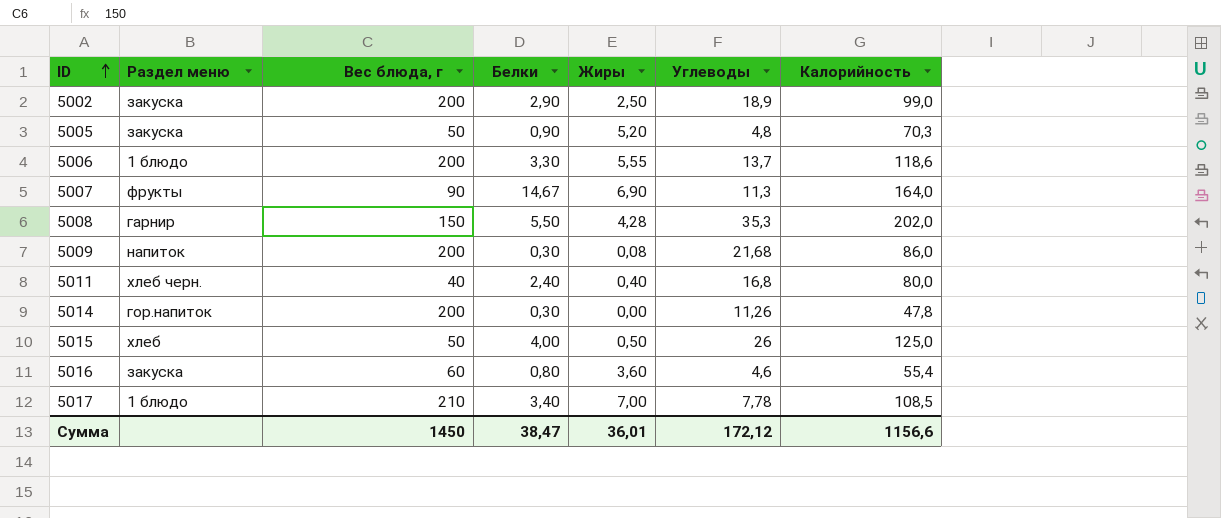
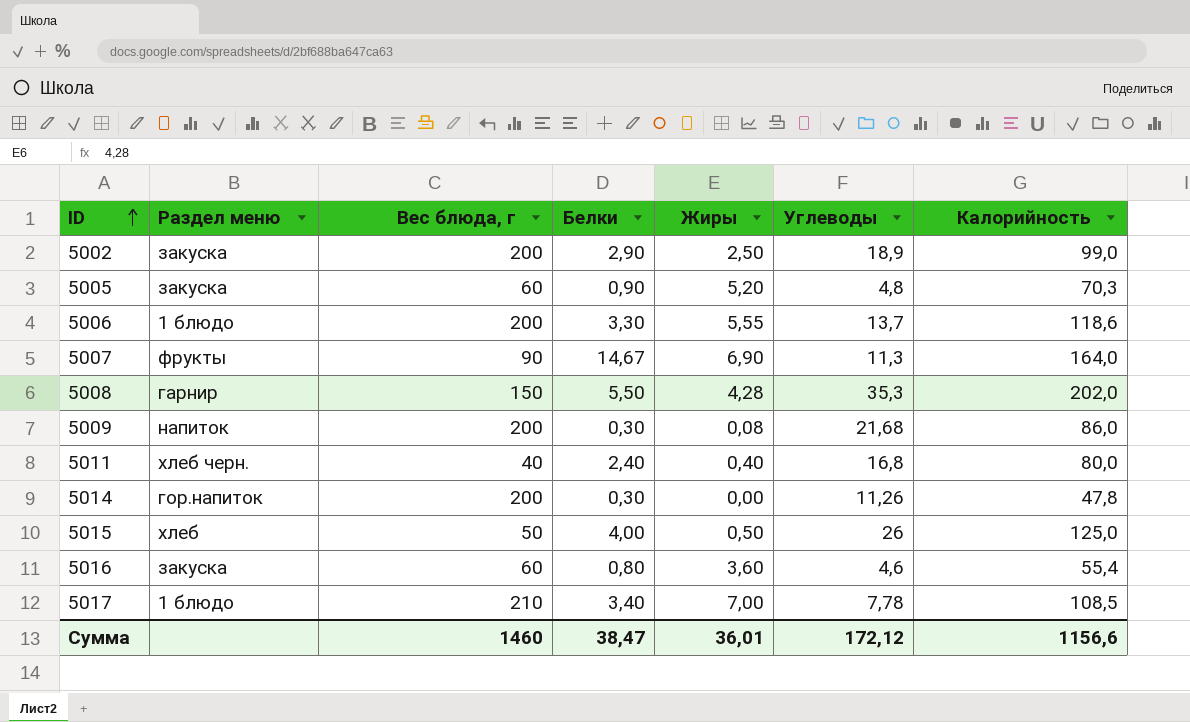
5005 | Вес блюда, г: 50 -> 60
Сумма | Вес блюда, г: 1450 -> 1460

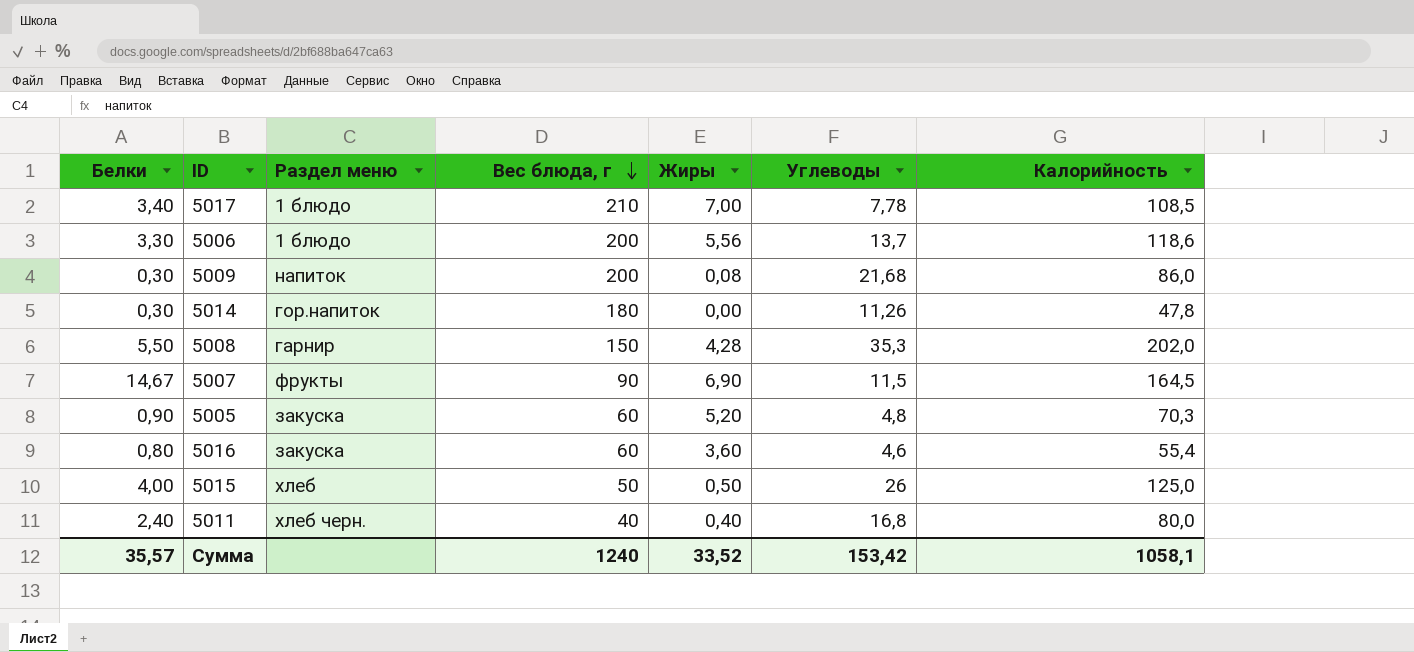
row order: ID ascending -> Вес блюда, г descending
column Белки | position: 4 -> 1
row 5002: закуска | 200 | 2,90 | 2,50 | 18,9 | 99,0 -> none
5006 | Жиры: 5,55 -> 5,56
5014 | Вес блюда, г: 200 -> 180
5007 | Углеводы: 11,3 -> 11,5
5007 | Калорийность: 164,0 -> 164,5
Сумма | Белки: 38,47 -> 35,57
Сумма | Вес блюда, г: 1460 -> 1240
Сумма | Жиры: 36,01 -> 33,52
Сумма | Углеводы: 172,12 -> 153,42
Сумма | Калорийность: 1156,6 -> 1058,1

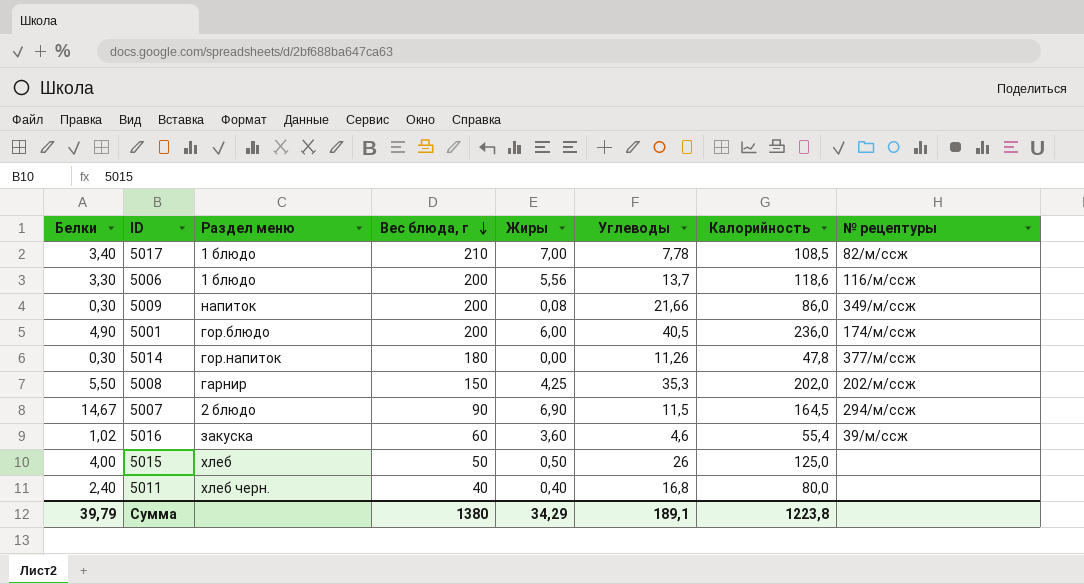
column № рецептуры | position: none -> 8
row 5005: 0,90 | закуска | 60 | 5,20 | 4,8 | 70,3 -> none
5009 | Углеводы: 21,68 -> 21,66
row 5001: none -> 4,90 | гор.блюдо | 200 | 6,00 | 40,5 | 236,0 | 174/м/ссж
5008 | Жиры: 4,28 -> 4,25
5007 | Раздел меню: фрукты -> 2 блюдо
5016 | Белки: 0,80 -> 1,02
Сумма | Белки: 35,57 -> 39,79
Сумма | Вес блюда, г: 1240 -> 1380
Сумма | Жиры: 33,52 -> 34,29
Сумма | Углеводы: 153,42 -> 189,1
Сумма | Калорийность: 1058,1 -> 1223,8

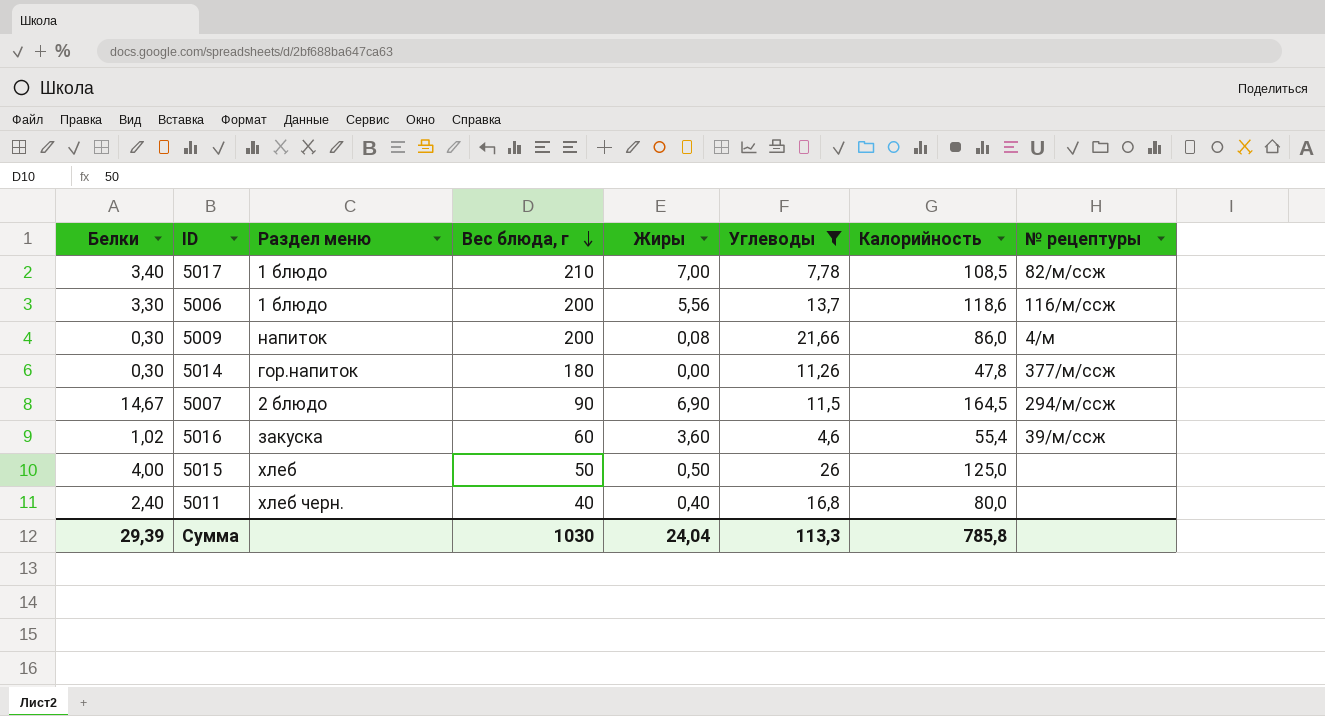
filter: none -> Углеводы <= 26
5009 | № рецептуры: 349/м/ссж -> 4/м
Сумма | Белки: 39,79 -> 29,39
Сумма | Вес блюда, г: 1380 -> 1030
Сумма | Жиры: 34,29 -> 24,04
Сумма | Углеводы: 189,1 -> 113,3
Сумма | Калорийность: 1223,8 -> 785,8

